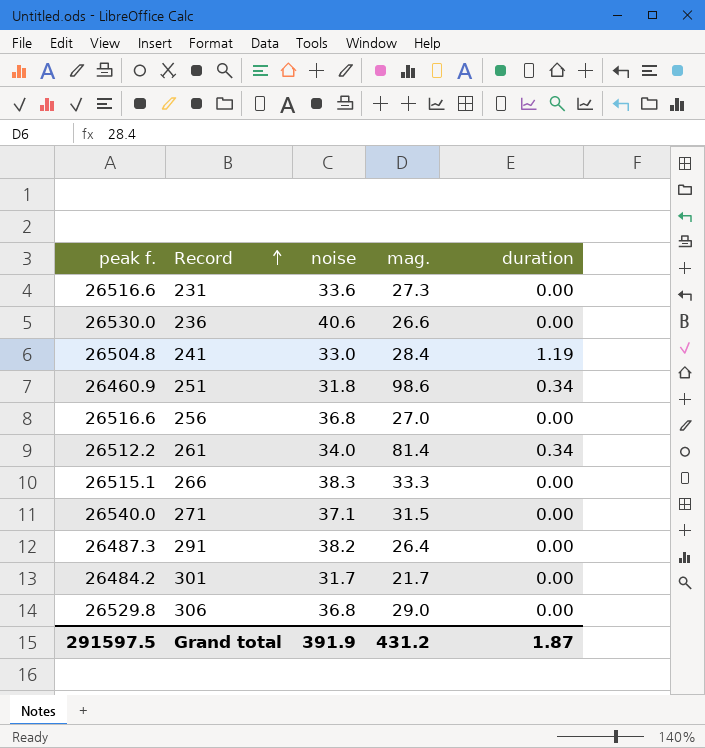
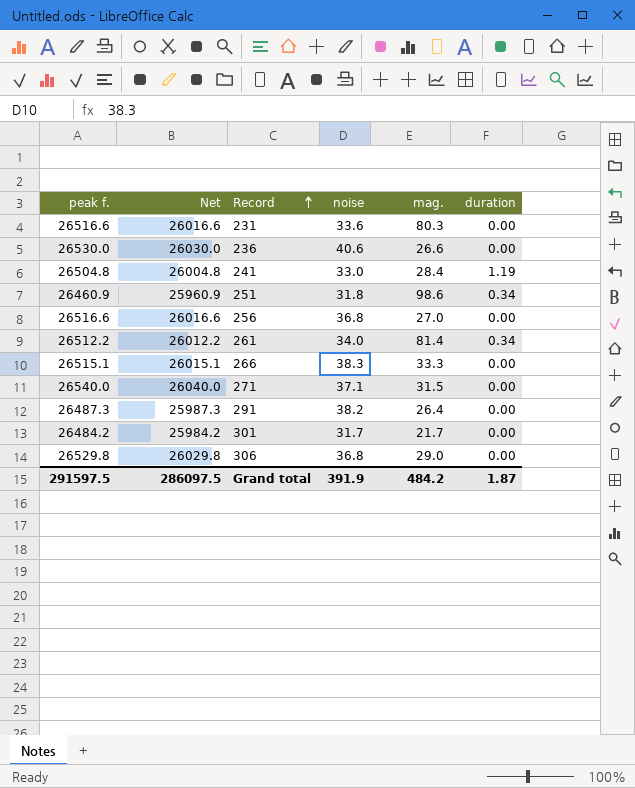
column Net | formula: none -> [peak f.] - 500
231 | mag.: 27.3 -> 80.3
Grand total | mag.: 431.2 -> 484.2

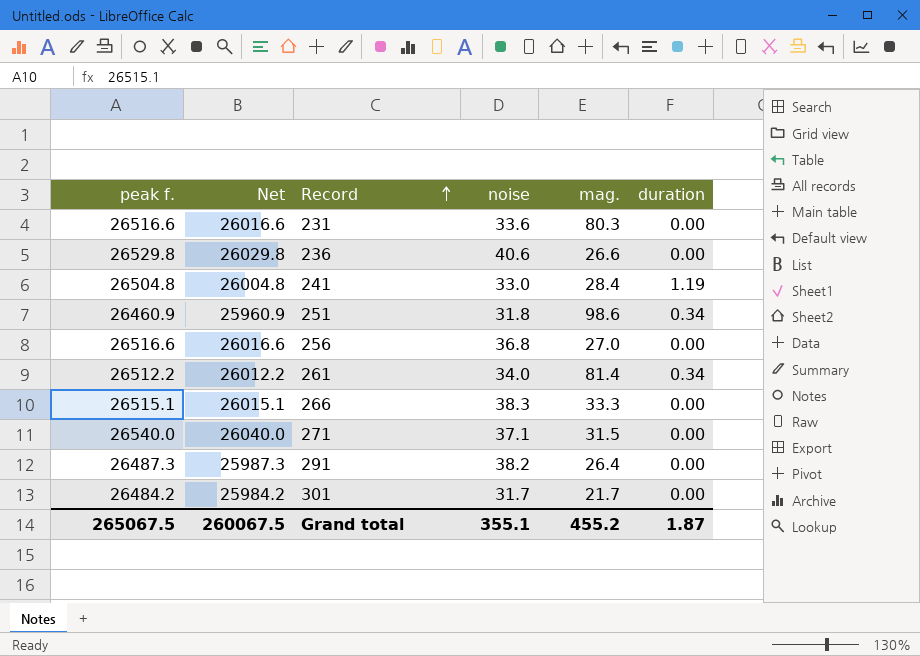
row 306: 26529.8 | 26029.8 | 36.8 | 29.0 | 0.00 -> none
236 | peak f.: 26530.0 -> 26529.8
236 | Net: 26030.0 -> 26029.8
Grand total | peak f.: 291597.5 -> 265067.5
Grand total | Net: 286097.5 -> 260067.5
Grand total | noise: 391.9 -> 355.1
Grand total | mag.: 484.2 -> 455.2

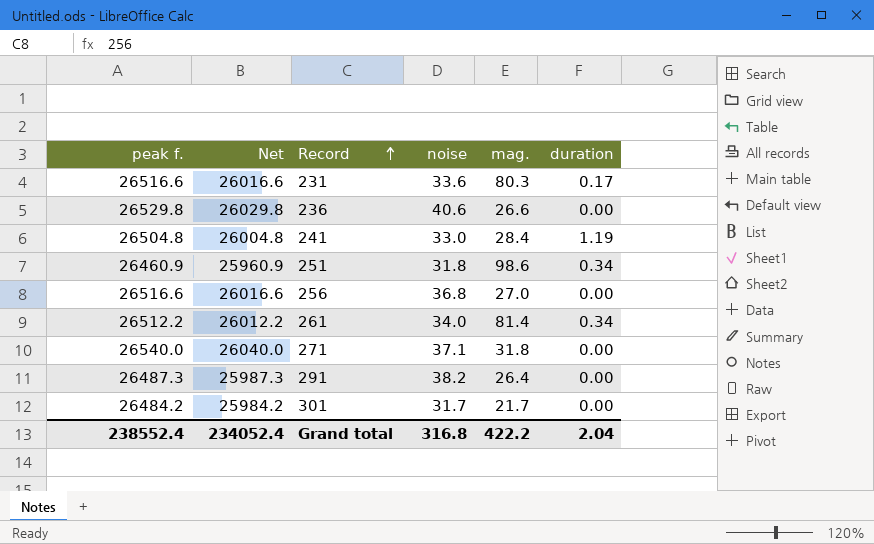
row 266: 26515.1 | 26015.1 | 38.3 | 33.3 | 0.00 -> none
231 | duration: 0.00 -> 0.17
271 | mag.: 31.5 -> 31.8
Grand total | peak f.: 265067.5 -> 238552.4
Grand total | Net: 260067.5 -> 234052.4
Grand total | noise: 355.1 -> 316.8
Grand total | mag.: 455.2 -> 422.2
Grand total | duration: 1.87 -> 2.04

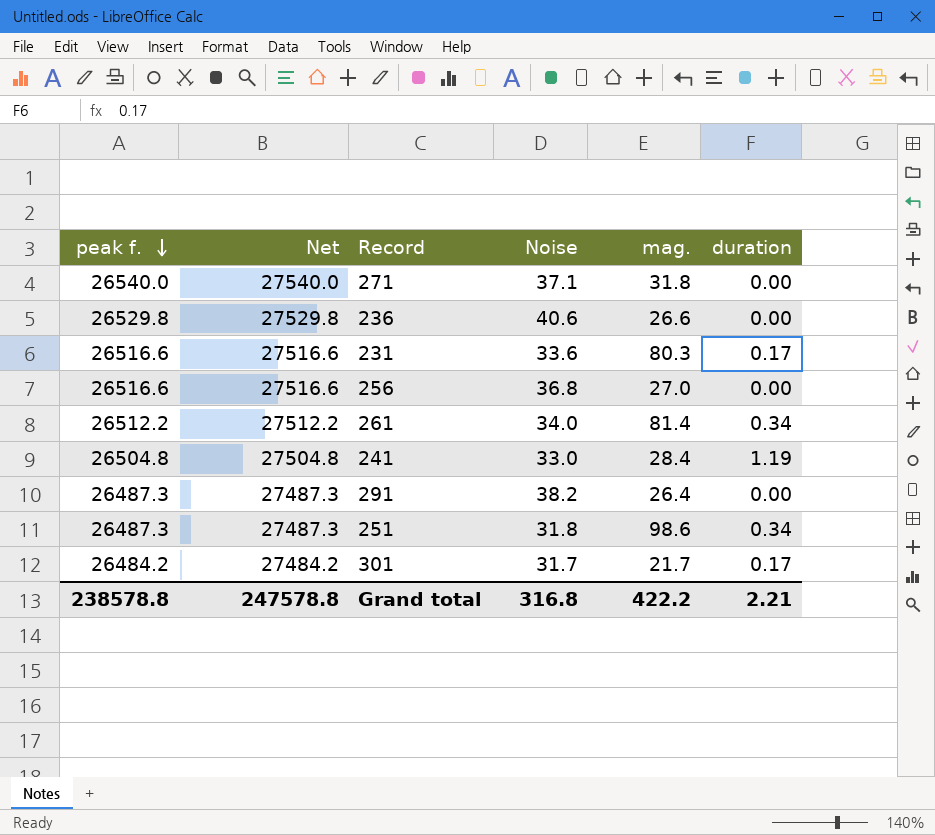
row order: Record ascending -> peak f. descending
column Net | formula: [peak f.] - 500 -> [peak f.] + 1000
column name: noise -> Noise
251 | peak f.: 26460.9 -> 26487.3
301 | duration: 0.00 -> 0.17
Grand total | peak f.: 238552.4 -> 238578.8
Grand total | Net: 234052.4 -> 247578.8
Grand total | duration: 2.04 -> 2.21

